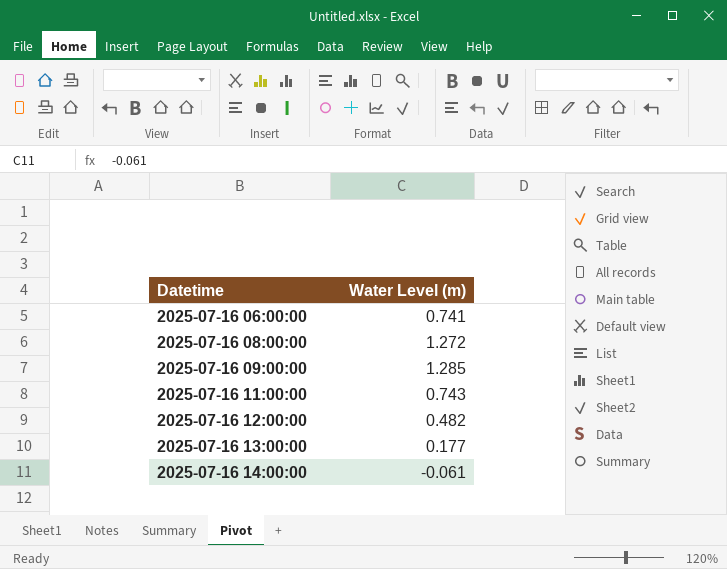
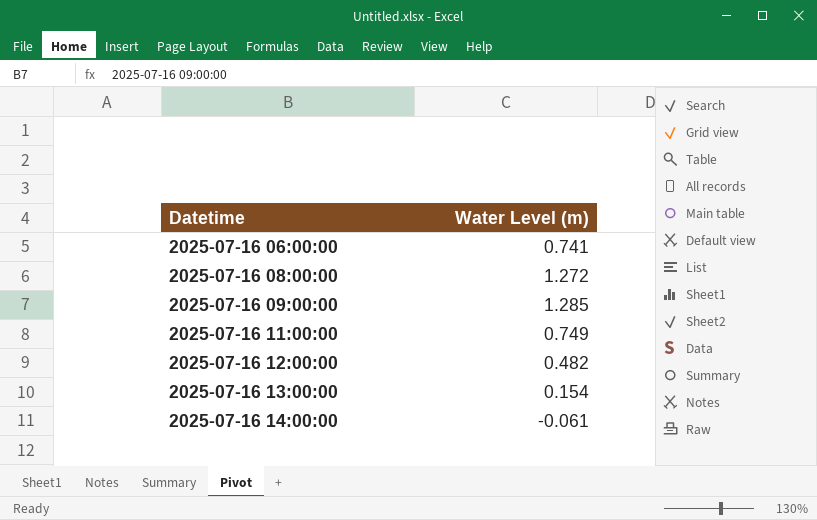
2025-07-16 11:00:00 | Water Level (m): 0.743 -> 0.749
2025-07-16 13:00:00 | Water Level (m): 0.177 -> 0.154

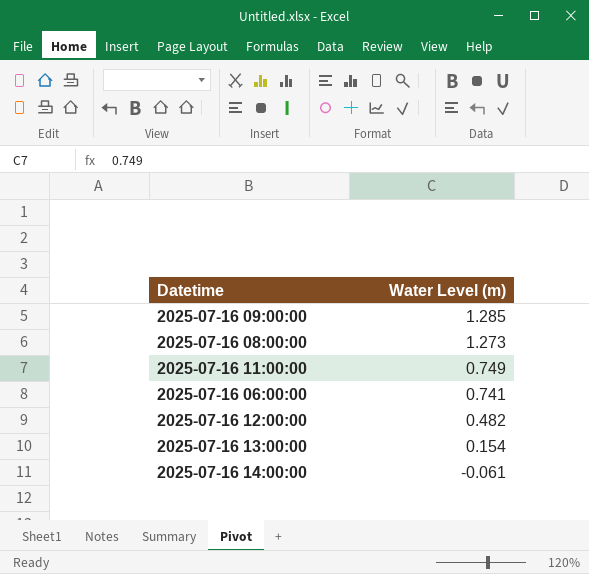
row order: Datetime ascending -> Water Level (m) descending
2025-07-16 08:00:00 | Water Level (m): 1.272 -> 1.273

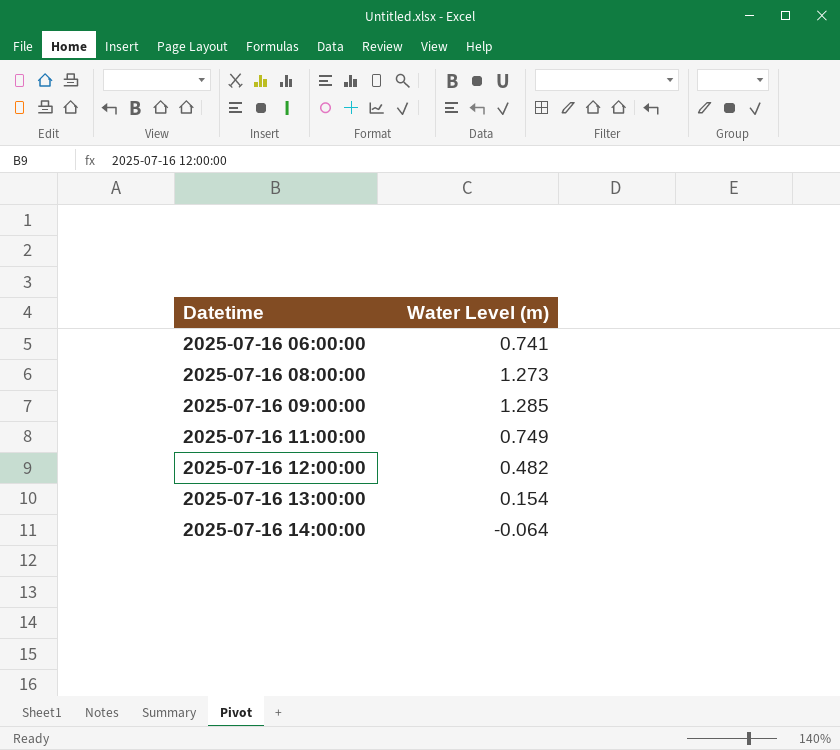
row order: Water Level (m) descending -> Datetime ascending
2025-07-16 14:00:00 | Water Level (m): -0.061 -> -0.064

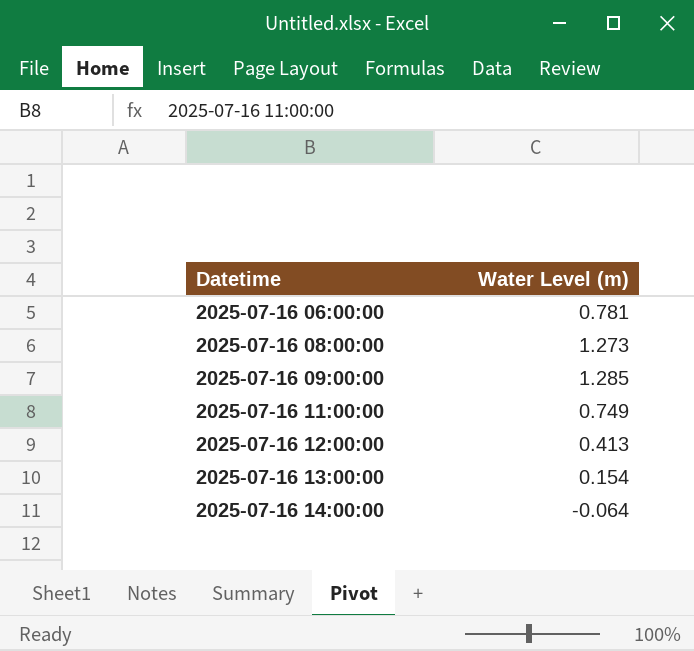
2025-07-16 06:00:00 | Water Level (m): 0.741 -> 0.781
2025-07-16 12:00:00 | Water Level (m): 0.482 -> 0.413

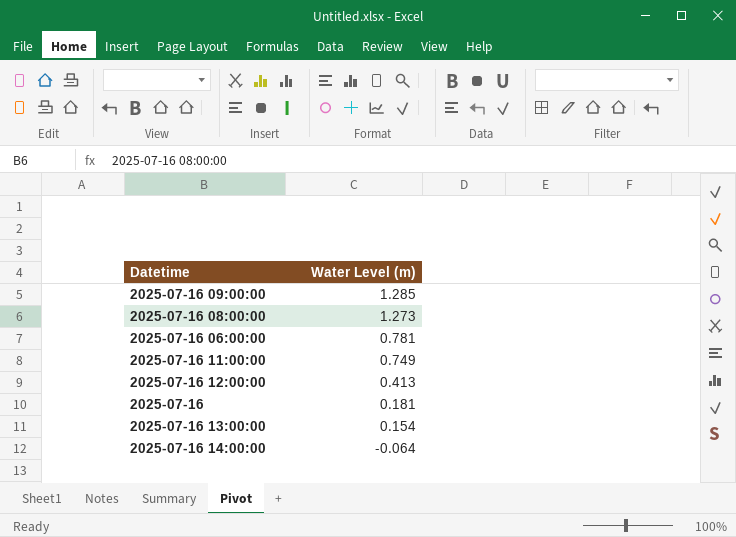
row order: Datetime ascending -> Water Level (m) descending
row 2025-07-16: none -> 0.181

